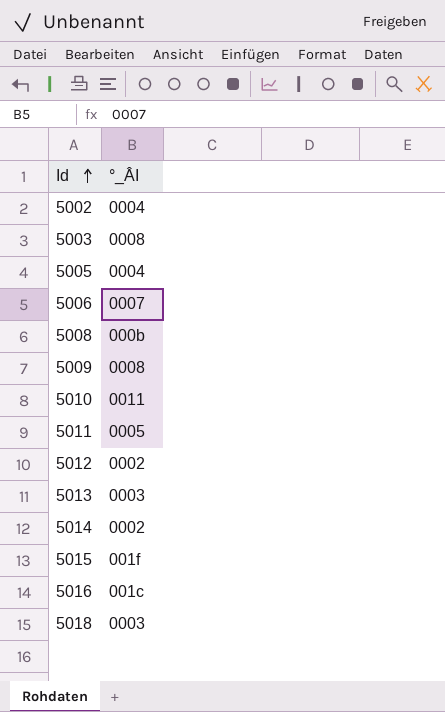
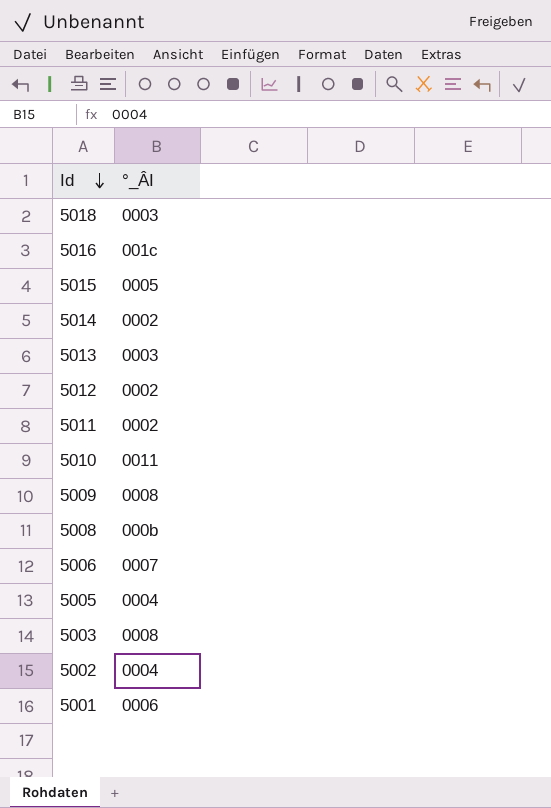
row order: Id ascending -> Id descending
5015 | °_ÂI: 001f -> 0005
5011 | °_ÂI: 0005 -> 0002
row 5001: none -> 0006

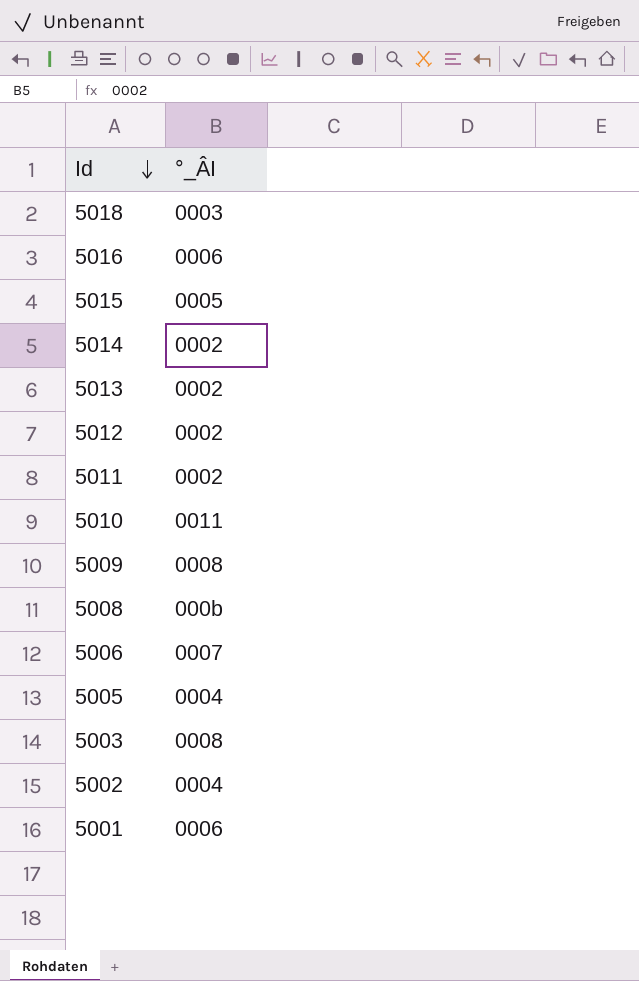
5016 | °_ÂI: 001c -> 0006
5013 | °_ÂI: 0003 -> 0002

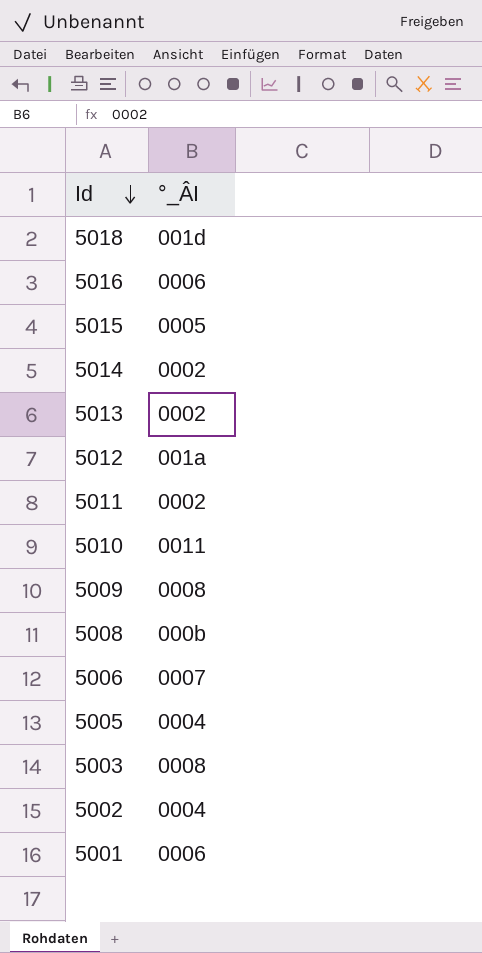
5018 | °_ÂI: 0003 -> 001d
5012 | °_ÂI: 0002 -> 001a

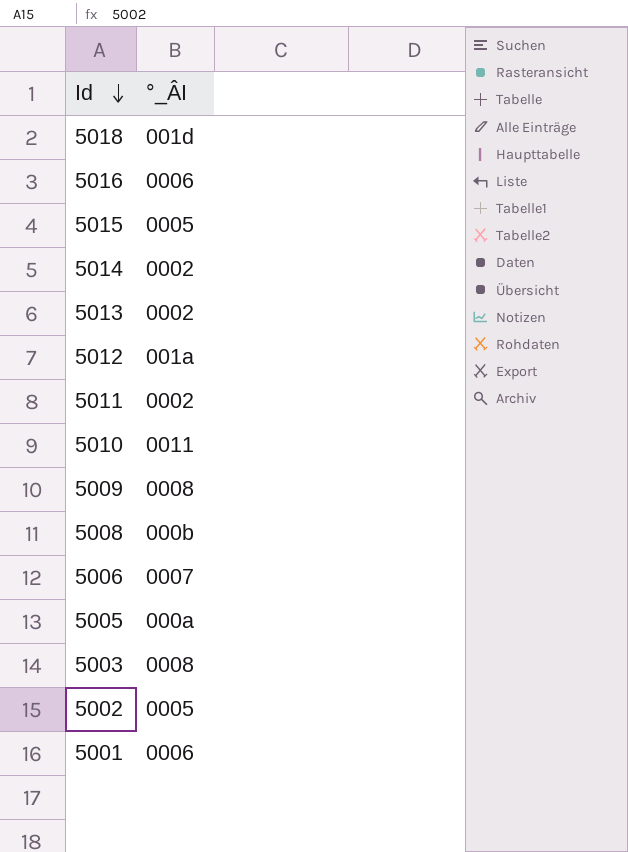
5005 | °_ÂI: 0004 -> 000a
5002 | °_ÂI: 0004 -> 0005

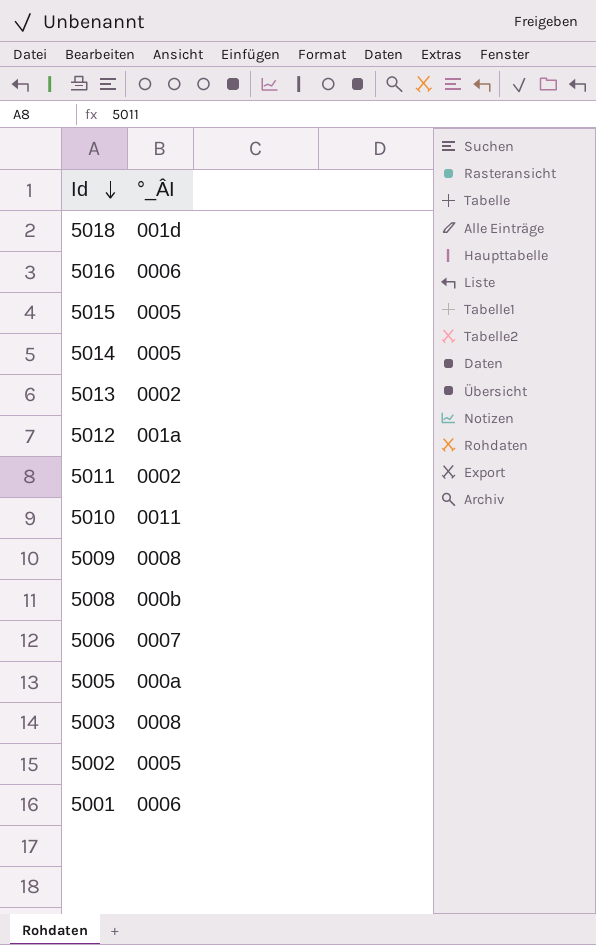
5014 | °_ÂI: 0002 -> 0005

